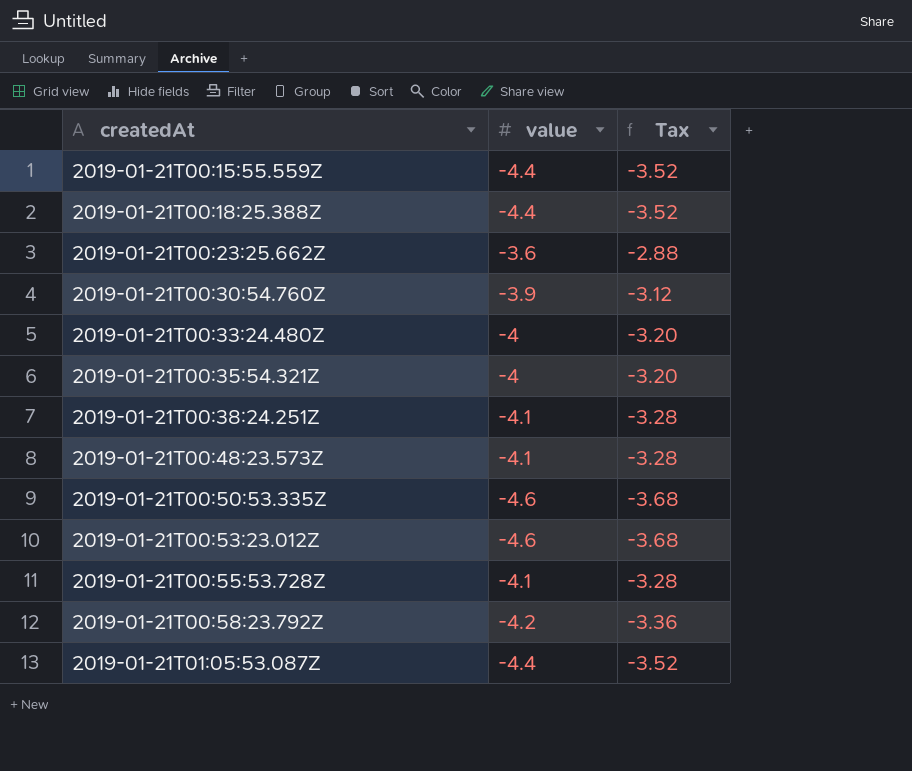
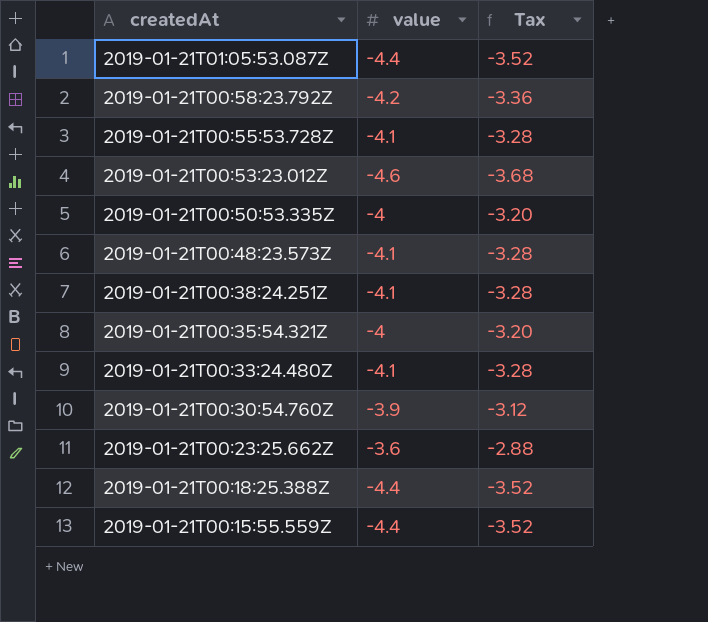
row order: createdAt ascending -> createdAt descending
2019-01-21T00:50:53.335Z | value: -4.6 -> -4
2019-01-21T00:50:53.335Z | Tax: -3.68 -> -3.20
2019-01-21T00:33:24.480Z | value: -4 -> -4.1
2019-01-21T00:33:24.480Z | Tax: -3.20 -> -3.28

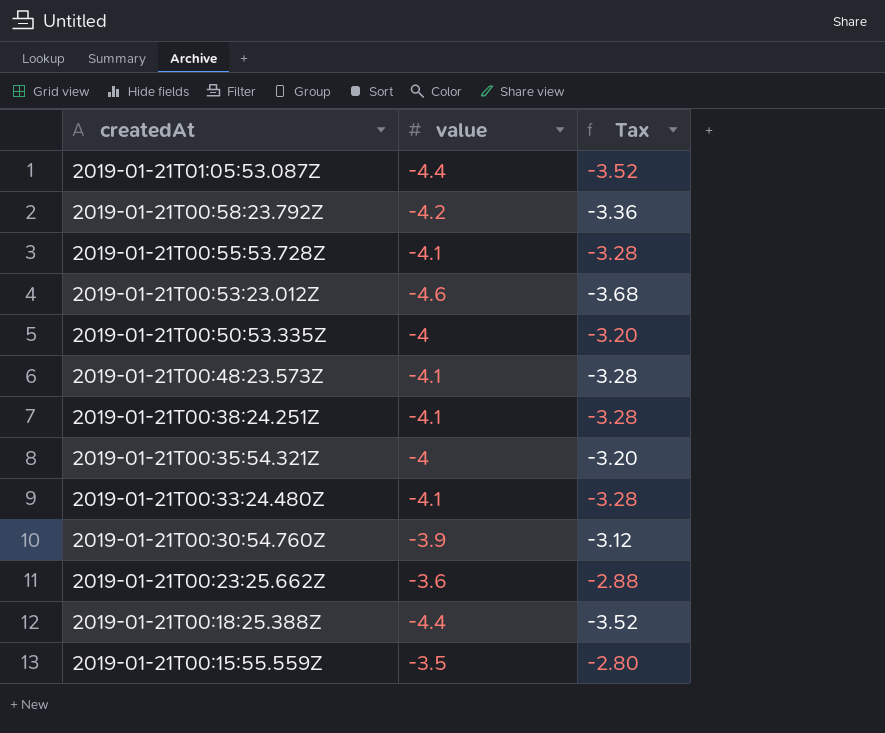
2019-01-21T00:15:55.559Z | value: -4.4 -> -3.5
2019-01-21T00:15:55.559Z | Tax: -3.52 -> -2.80

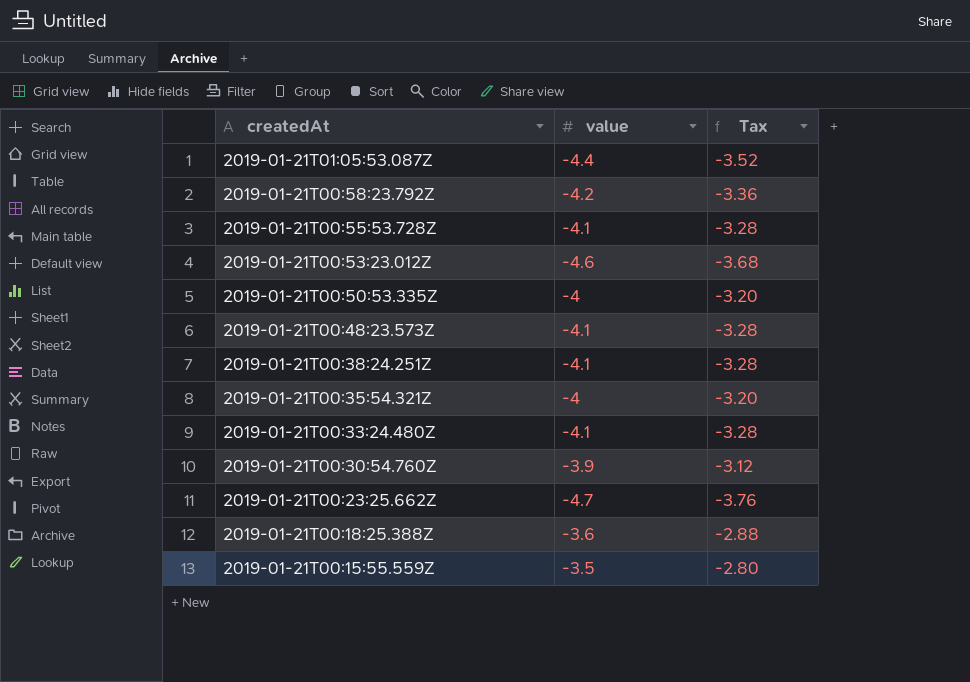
2019-01-21T00:23:25.662Z | value: -3.6 -> -4.7
2019-01-21T00:23:25.662Z | Tax: -2.88 -> -3.76
2019-01-21T00:18:25.388Z | value: -4.4 -> -3.6
2019-01-21T00:18:25.388Z | Tax: -3.52 -> -2.88

